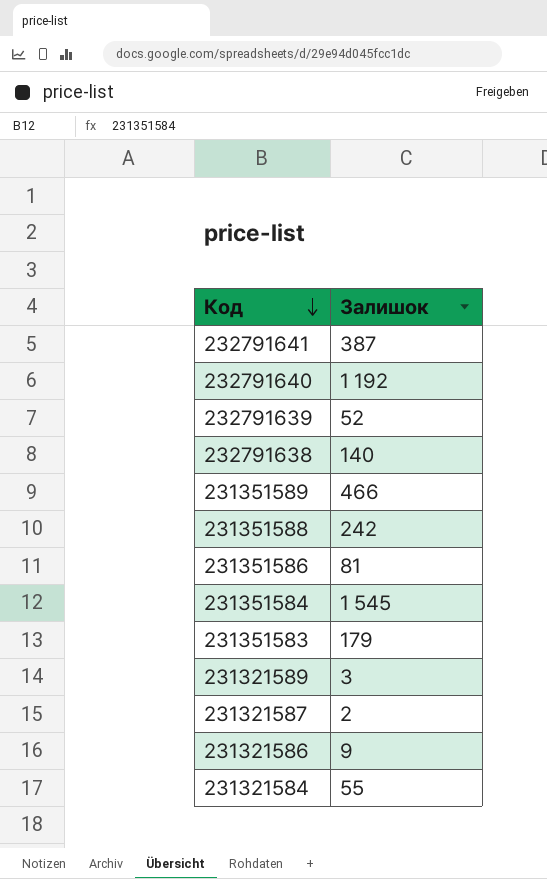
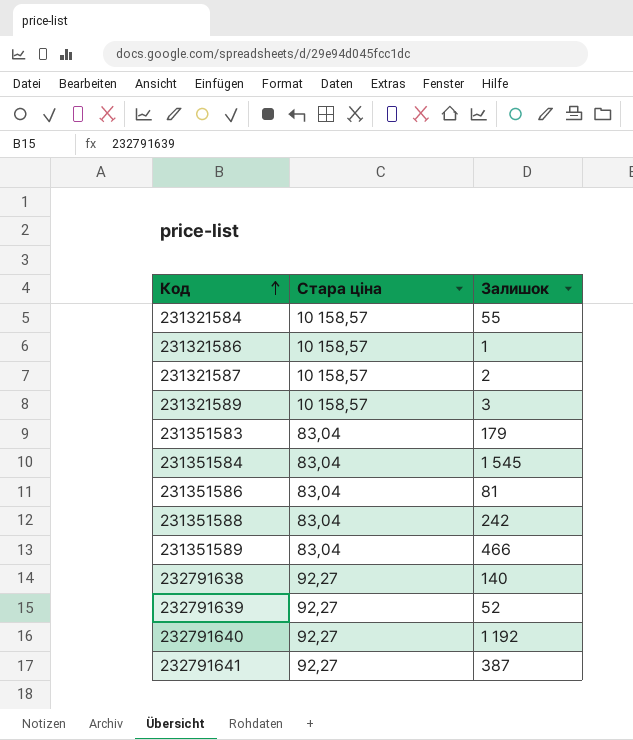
row order: Код descending -> Код ascending
column Стара ціна | position: none -> 2
231321586 | Залишок: 9 -> 1

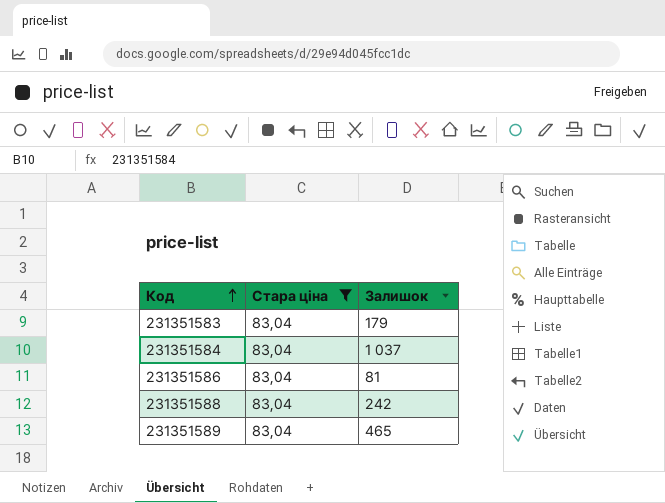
filter: none -> Стара ціна = 83,04
231351584 | Залишок: 1 545 -> 1 037
231351589 | Залишок: 466 -> 465

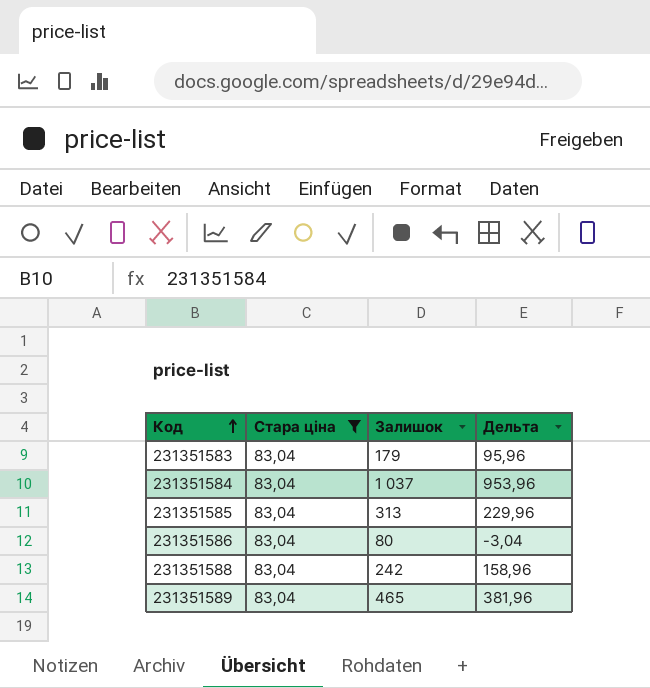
column Дельта | formula: none -> [Залишок] - [Стара ціна]
row 231351585: none -> 83,04 | 313 | 229,96
231351586 | Залишок: 81 -> 80

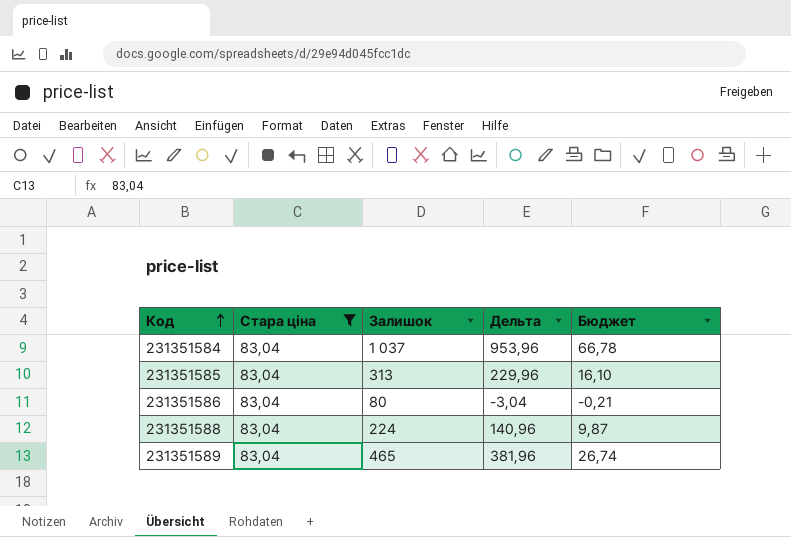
column Бюджет | formula: none -> [Дельта] * 0,07
row 231351583: 83,04 | 179 | 95,96 -> none
231351588 | Залишок: 242 -> 224
231351588 | Дельта: 158,96 -> 140,96

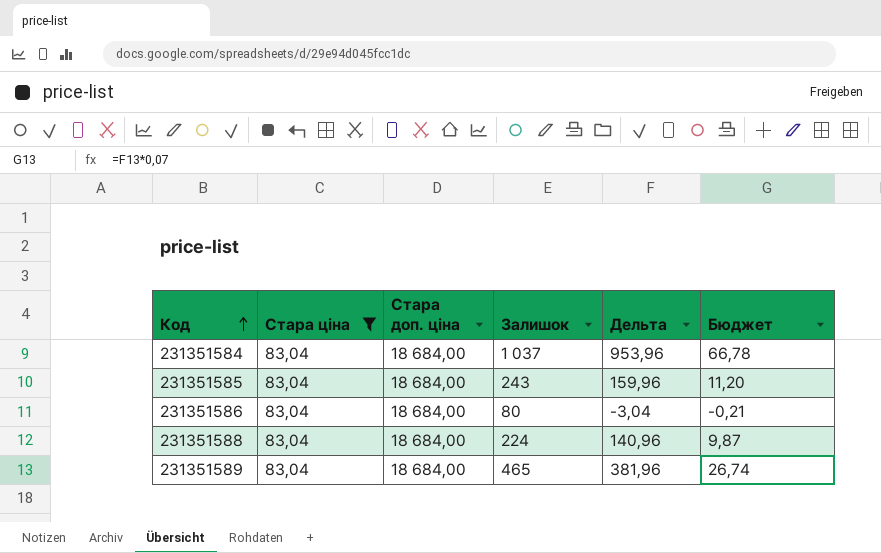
column Стара доп. ціна | position: none -> 3
231351585 | Залишок: 313 -> 243
231351585 | Дельта: 229,96 -> 159,96
231351585 | Бюджет: 16,10 -> 11,20

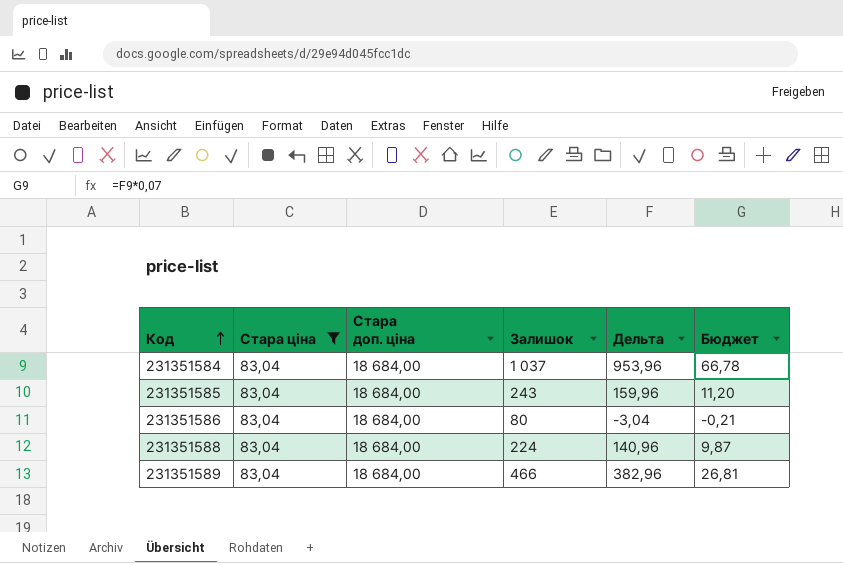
231351589 | Залишок: 465 -> 466
231351589 | Дельта: 381,96 -> 382,96
231351589 | Бюджет: 26,74 -> 26,81

